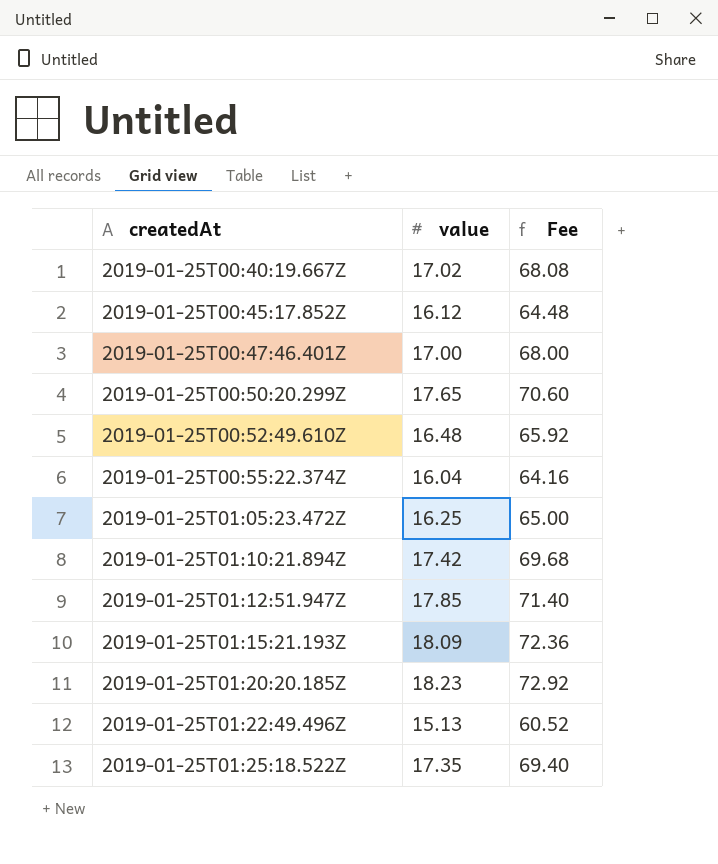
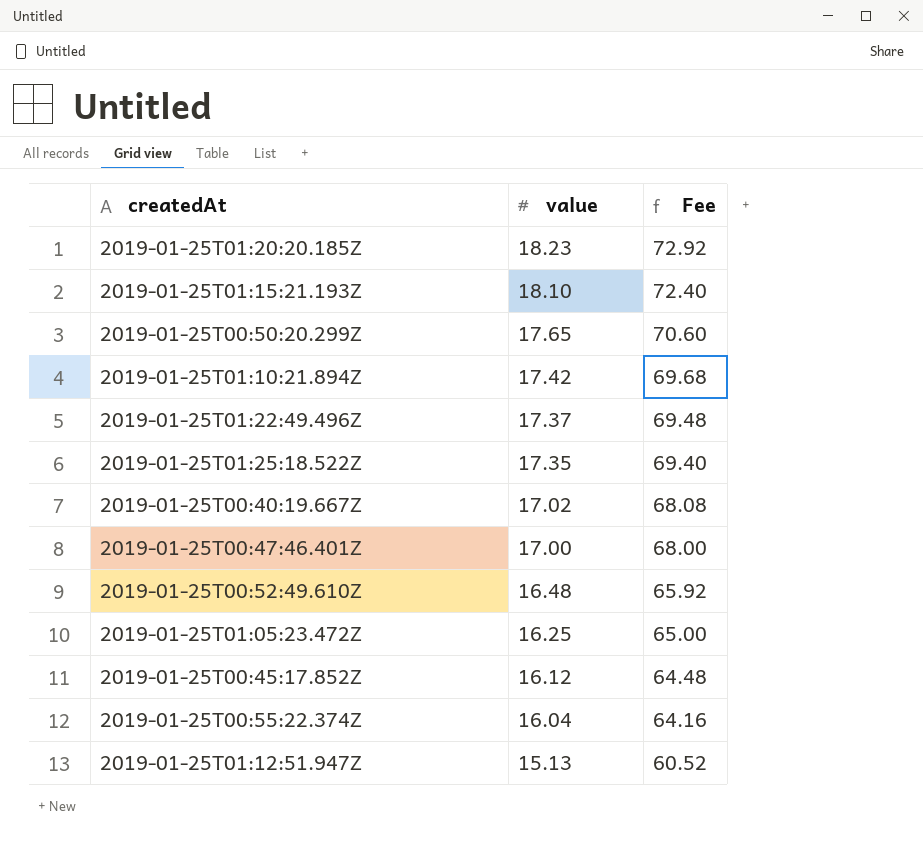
row order: createdAt ascending -> value descending
2019-01-25T01:15:21.193Z | value: 18.09 -> 18.10
2019-01-25T01:15:21.193Z | Fee: 72.36 -> 72.40
2019-01-25T01:22:49.496Z | value: 15.13 -> 17.37
2019-01-25T01:22:49.496Z | Fee: 60.52 -> 69.48
2019-01-25T01:12:51.947Z | value: 17.85 -> 15.13
2019-01-25T01:12:51.947Z | Fee: 71.40 -> 60.52

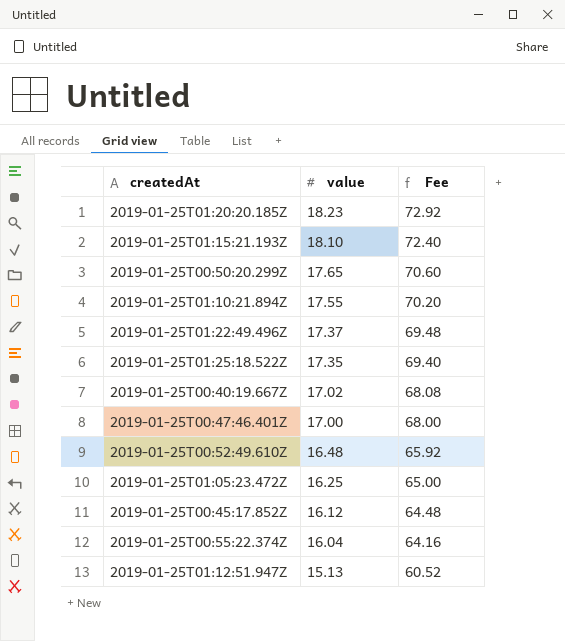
2019-01-25T01:10:21.894Z | value: 17.42 -> 17.55
2019-01-25T01:10:21.894Z | Fee: 69.68 -> 70.20

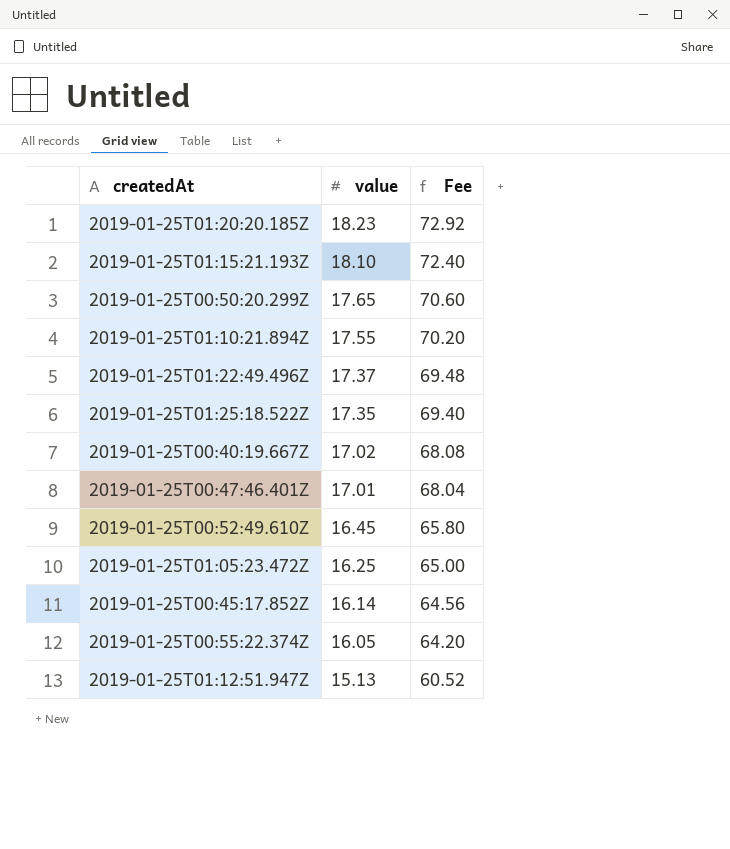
2019-01-25T00:47:46.401Z | value: 17.00 -> 17.01
2019-01-25T00:47:46.401Z | Fee: 68.00 -> 68.04
2019-01-25T00:52:49.610Z | value: 16.48 -> 16.45
2019-01-25T00:52:49.610Z | Fee: 65.92 -> 65.80
2019-01-25T00:45:17.852Z | value: 16.12 -> 16.14
2019-01-25T00:45:17.852Z | Fee: 64.48 -> 64.56
2019-01-25T00:55:22.374Z | value: 16.04 -> 16.05
2019-01-25T00:55:22.374Z | Fee: 64.16 -> 64.20

